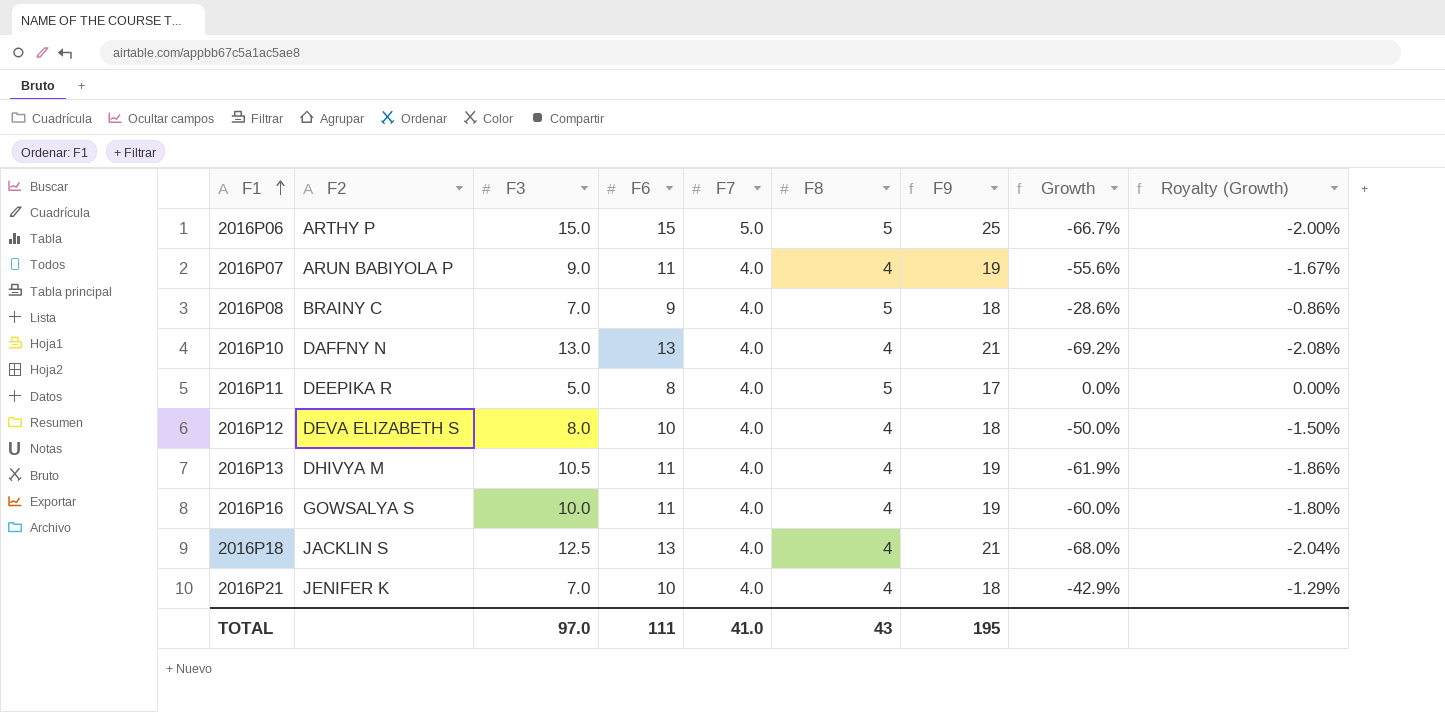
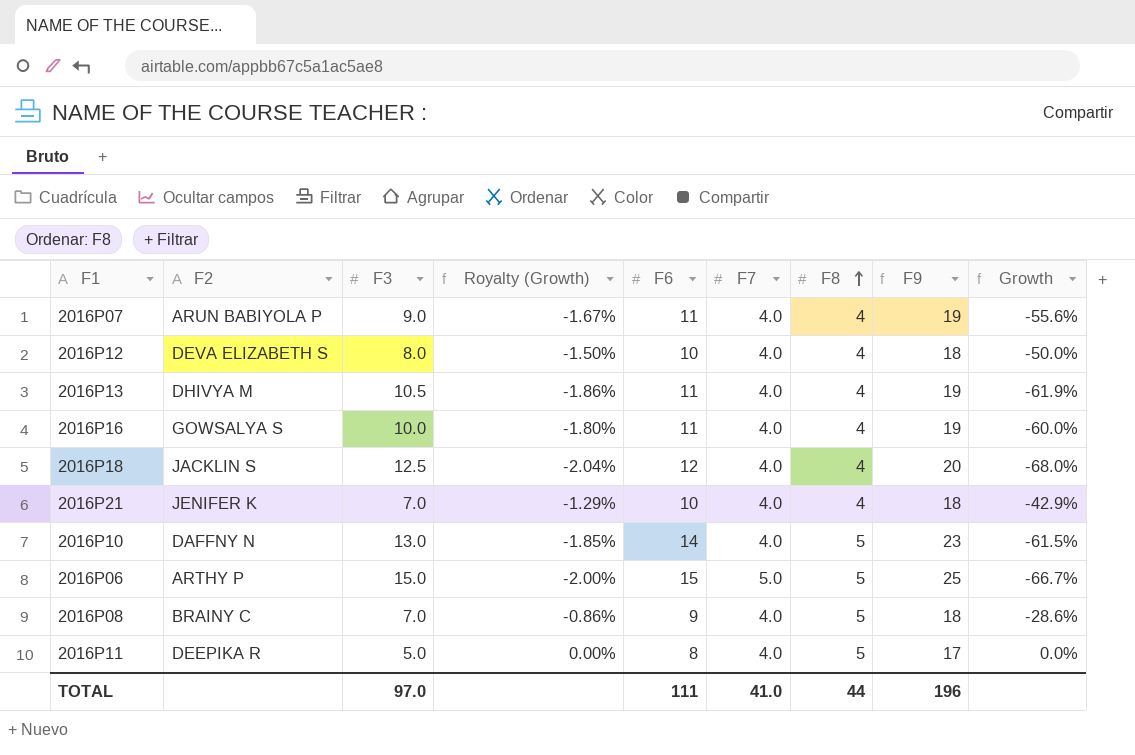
row order: F1 ascending -> F8 ascending
column Royalty (Growth) | position: 9 -> 4
2016P18 | F6: 13 -> 12
2016P18 | F9: 21 -> 20
2016P10 | Royalty (Growth): -2.08% -> -1.85%
2016P10 | F6: 13 -> 14
2016P10 | F8: 4 -> 5
2016P10 | F9: 21 -> 23
2016P10 | Growth: -69.2% -> -61.5%
TOTAL | F8: 43 -> 44
TOTAL | F9: 195 -> 196

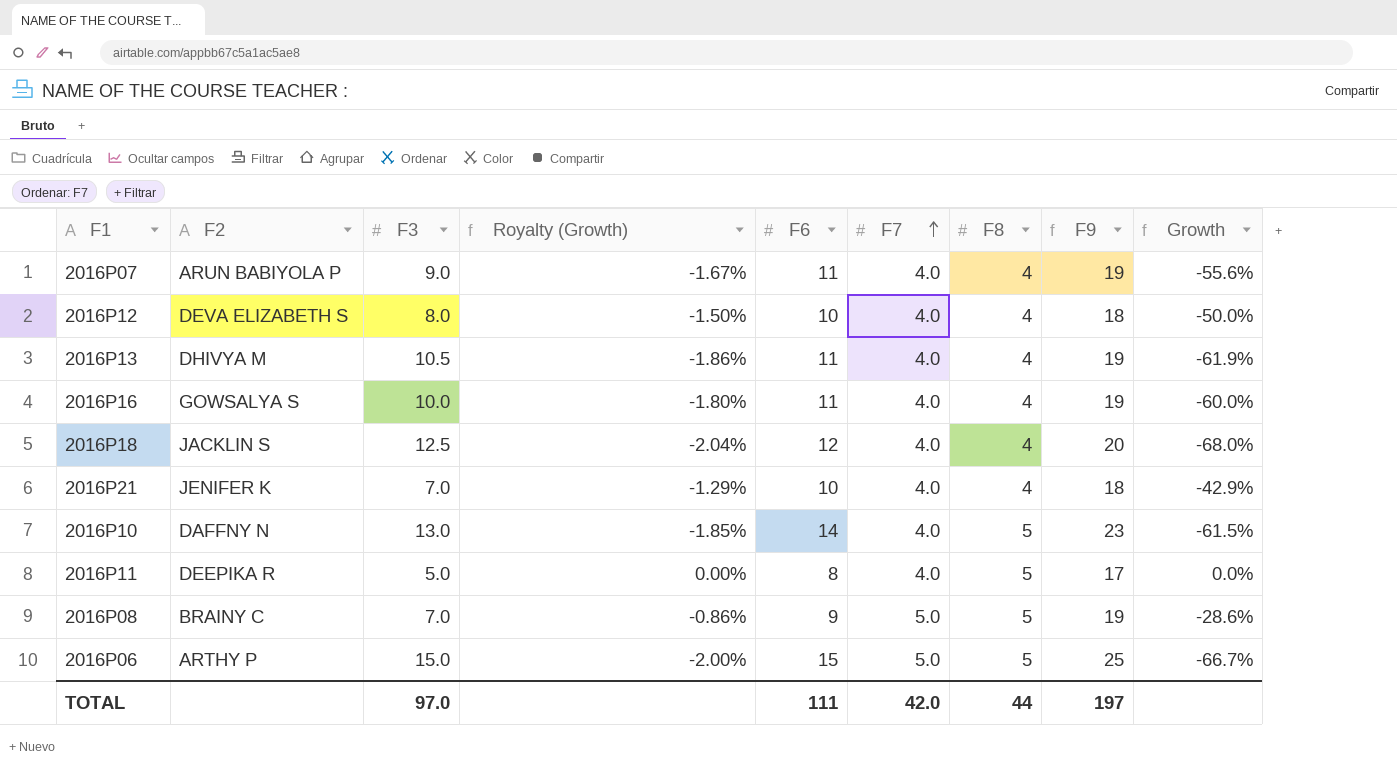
row order: F8 ascending -> F7 ascending
2016P08 | F7: 4.0 -> 5.0
2016P08 | F9: 18 -> 19
TOTAL | F7: 41.0 -> 42.0
TOTAL | F9: 196 -> 197

